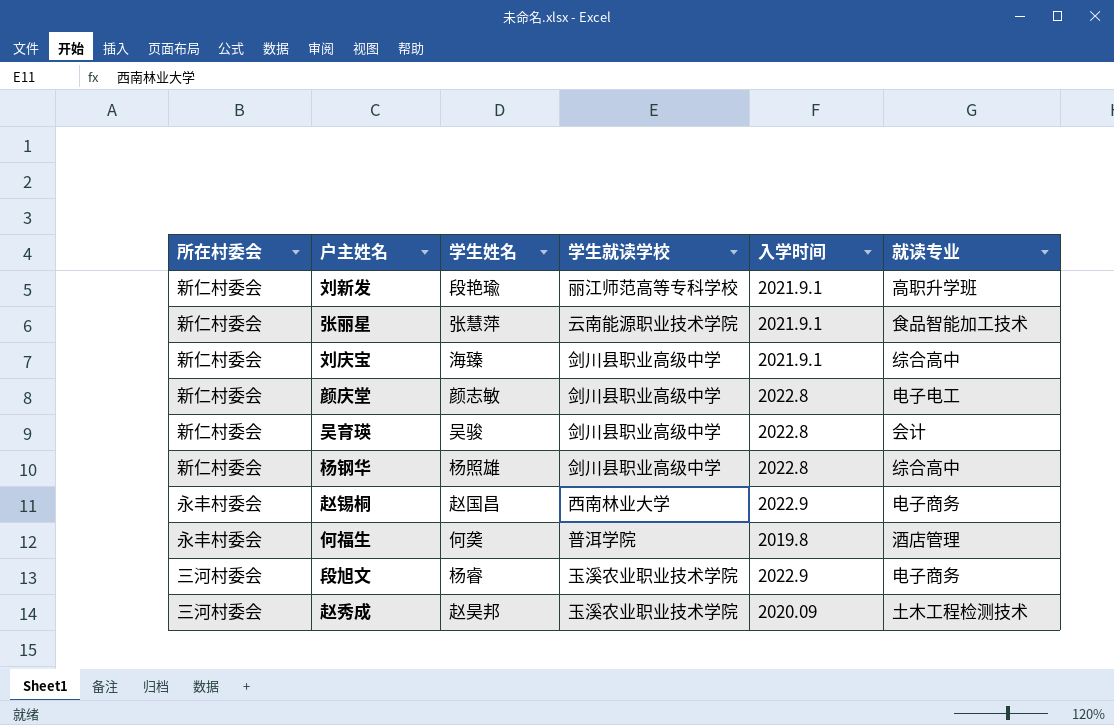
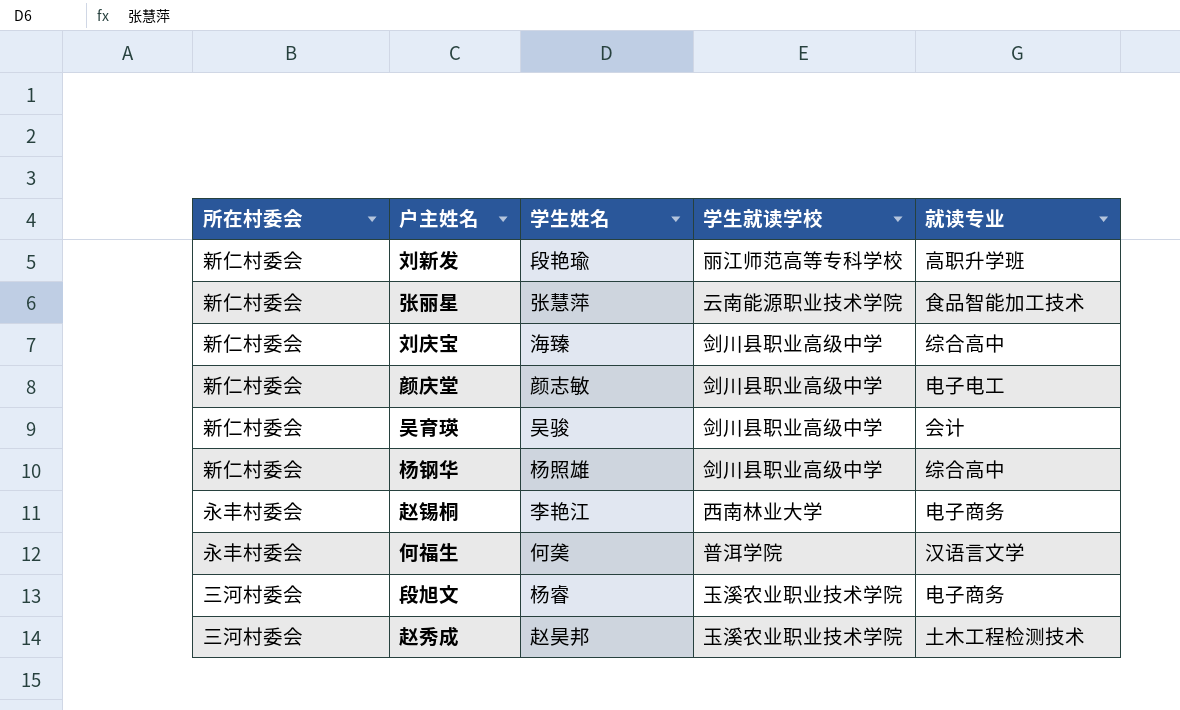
column 入学时间 | position: 5 -> none
赵锡桐 | 学生姓名: 赵国昌 -> 李艳江
何福生 | 就读专业: 酒店管理 -> 汉语言文学

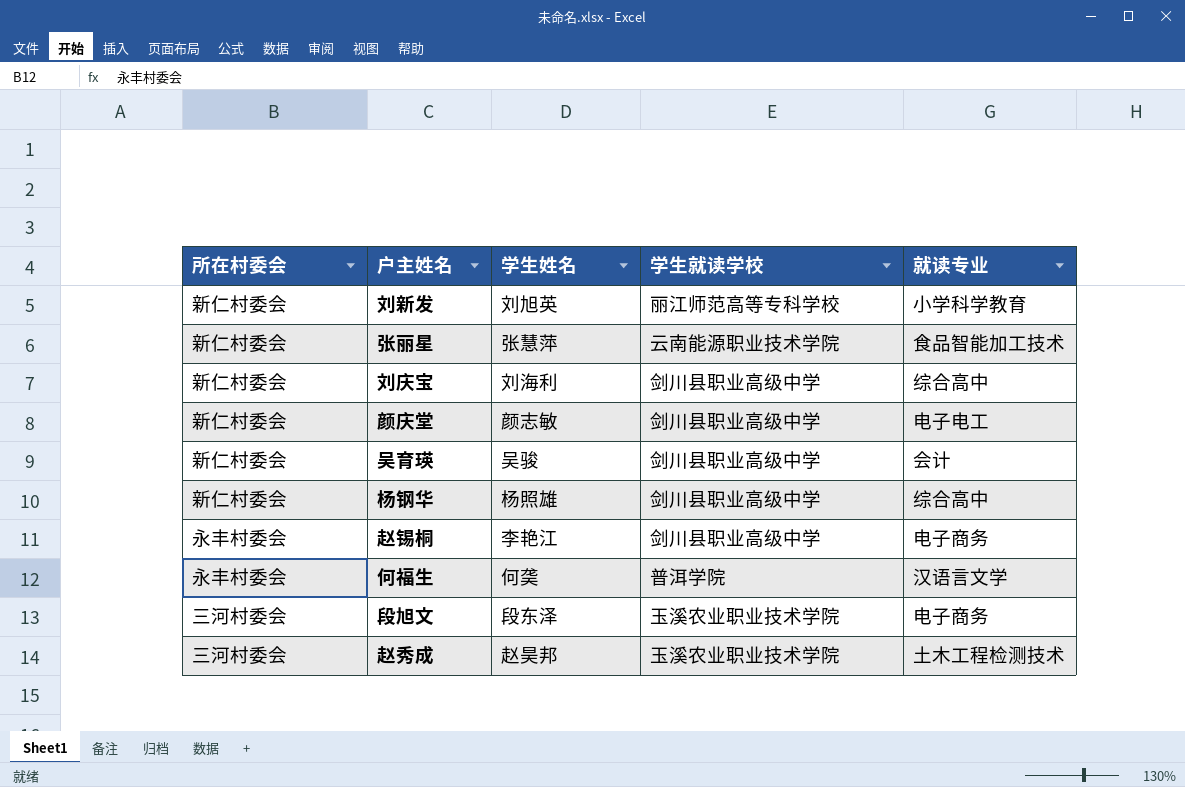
刘新发 | 学生姓名: 段艳瑜 -> 刘旭英
刘新发 | 就读专业: 高职升学班 -> 小学科学教育
刘庆宝 | 学生姓名: 海臻 -> 刘海利
赵锡桐 | 学生就读学校: 西南林业大学 -> 剑川县职业高级中学
段旭文 | 学生姓名: 杨睿 -> 段东泽

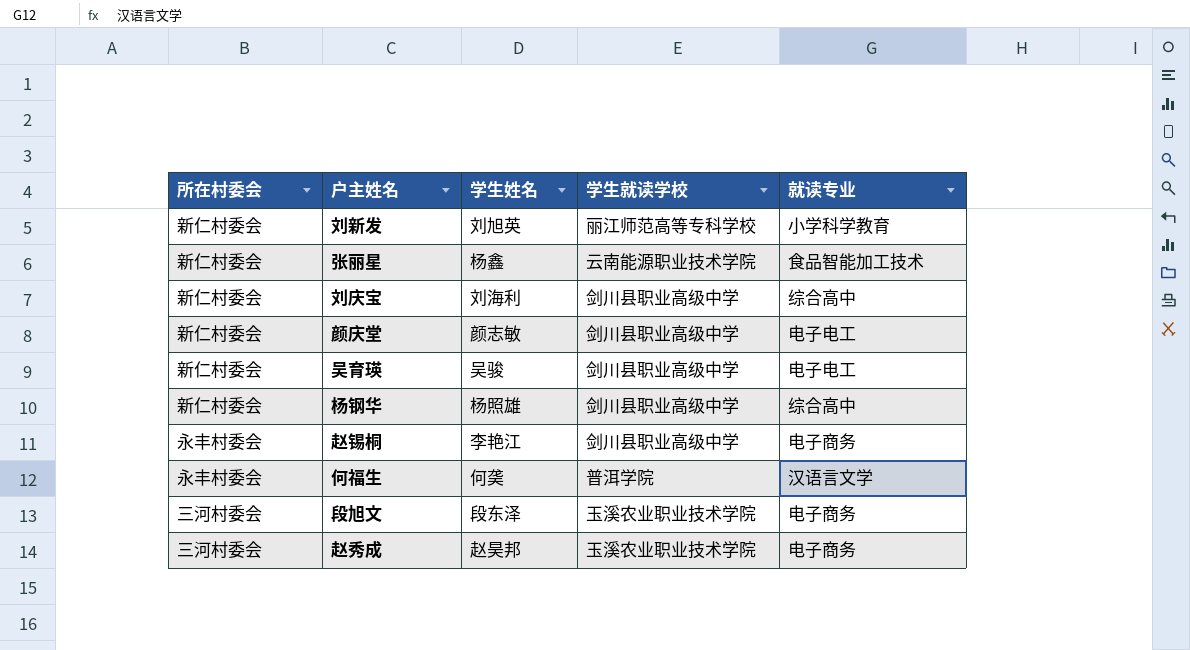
张丽星 | 学生姓名: 张慧萍 -> 杨鑫
吴育瑛 | 就读专业: 会计 -> 电子电工
赵秀成 | 就读专业: 土木工程检测技术 -> 电子商务

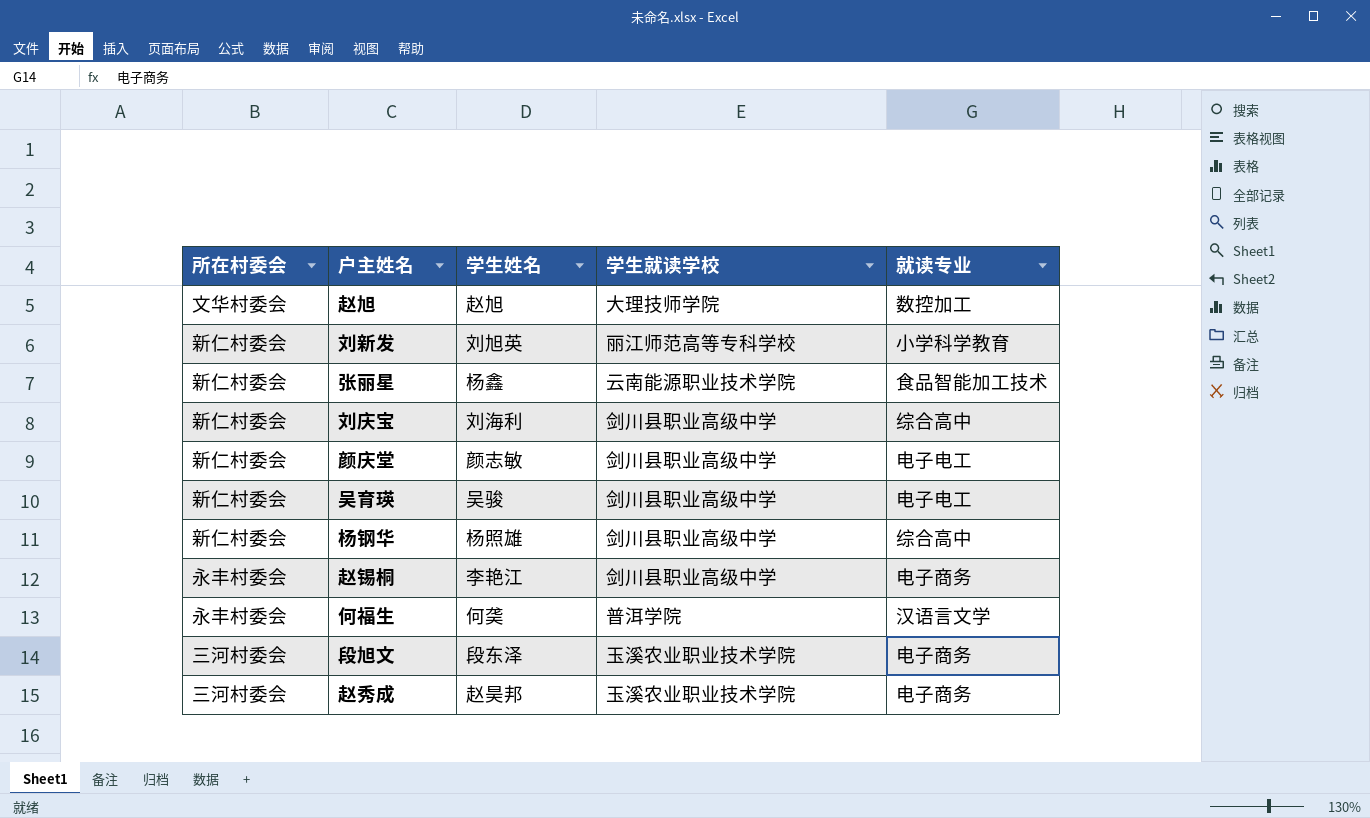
row 赵旭: none -> 文华村委会 | 赵旭 | 大理技师学院 | 数控加工

